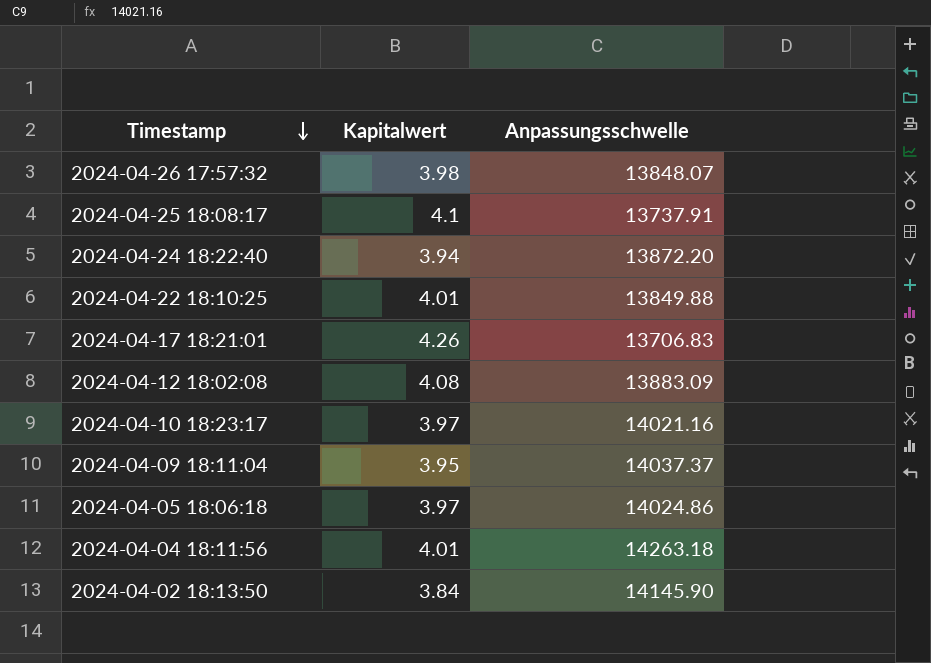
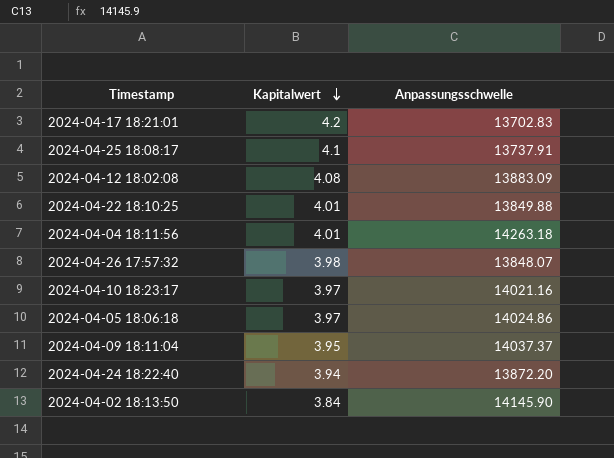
row order: Timestamp descending -> Kapitalwert descending
2024-04-17 18:21:01 | Kapitalwert: 4.26 -> 4.2
2024-04-17 18:21:01 | Anpassungsschwelle: 13706.83 -> 13702.83

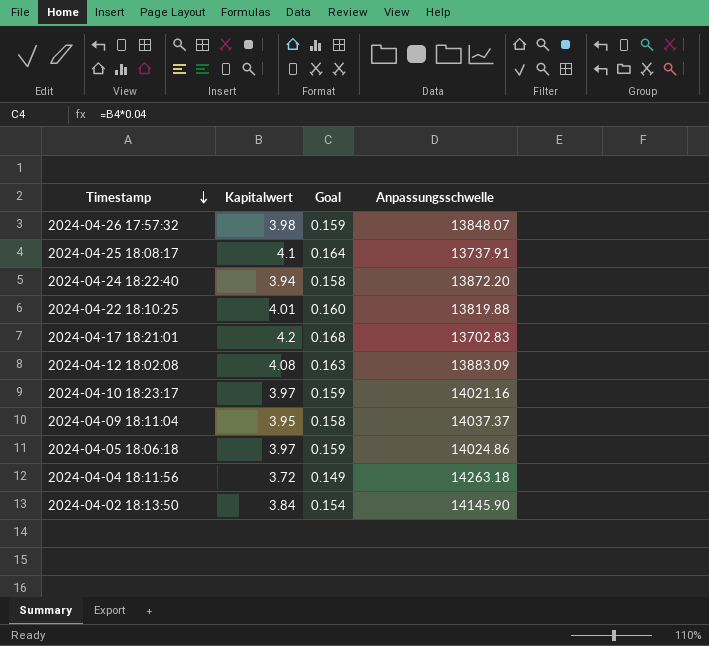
row order: Kapitalwert descending -> Timestamp descending
column Goal | formula: none -> [Kapitalwert] * 0.04
2024-04-22 18:10:25 | Anpassungsschwelle: 13849.88 -> 13819.88
2024-04-04 18:11:56 | Kapitalwert: 4.01 -> 3.72

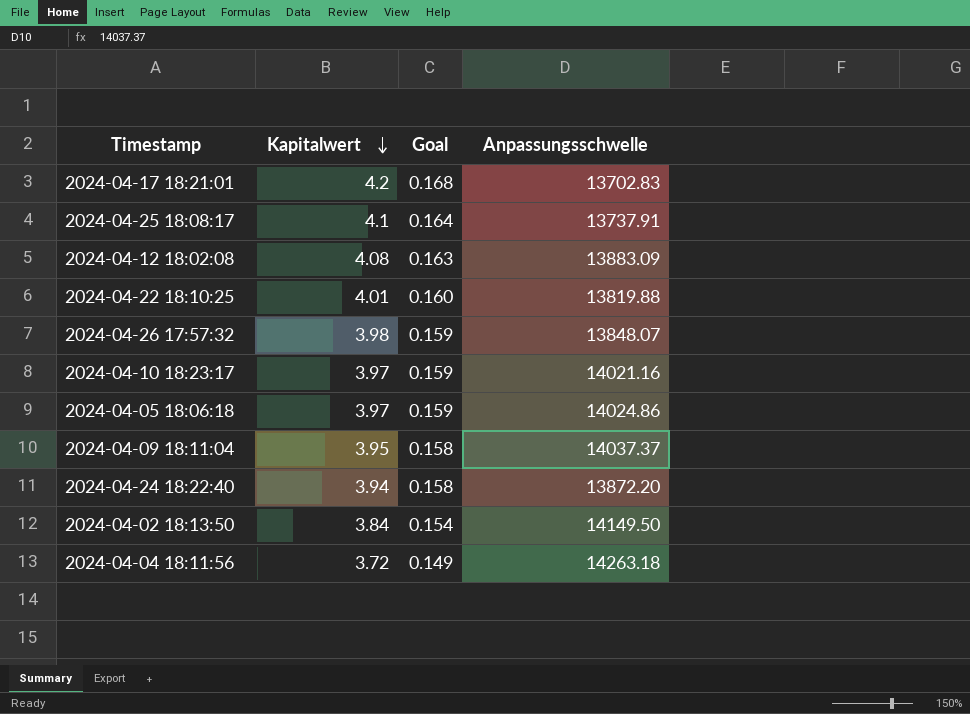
row order: Timestamp descending -> Kapitalwert descending
2024-04-02 18:13:50 | Anpassungsschwelle: 14145.90 -> 14149.50

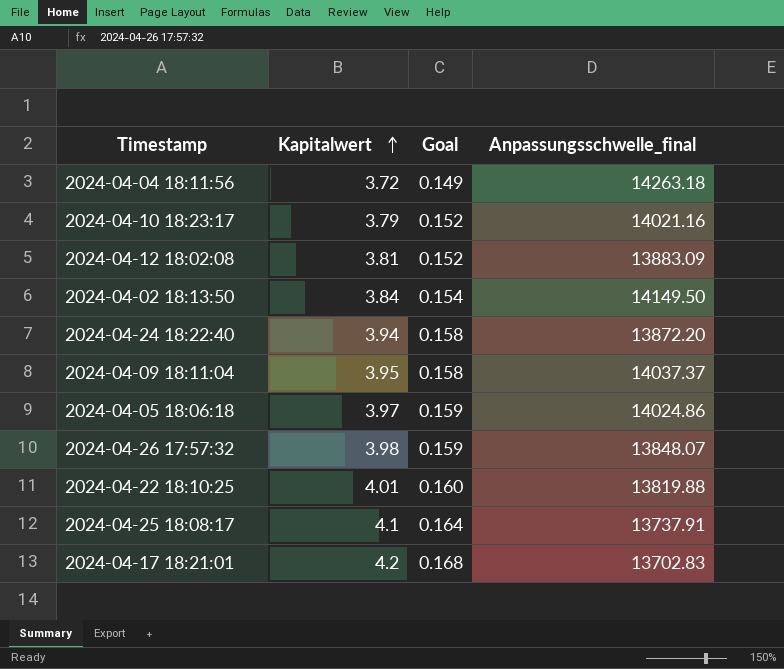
row order: Kapitalwert descending -> Kapitalwert ascending
column name: Anpassungsschwelle -> Anpassungsschwelle_final
2024-04-10 18:23:17 | Kapitalwert: 3.97 -> 3.79
2024-04-10 18:23:17 | Goal: 0.159 -> 0.152
2024-04-12 18:02:08 | Kapitalwert: 4.08 -> 3.81
2024-04-12 18:02:08 | Goal: 0.163 -> 0.152

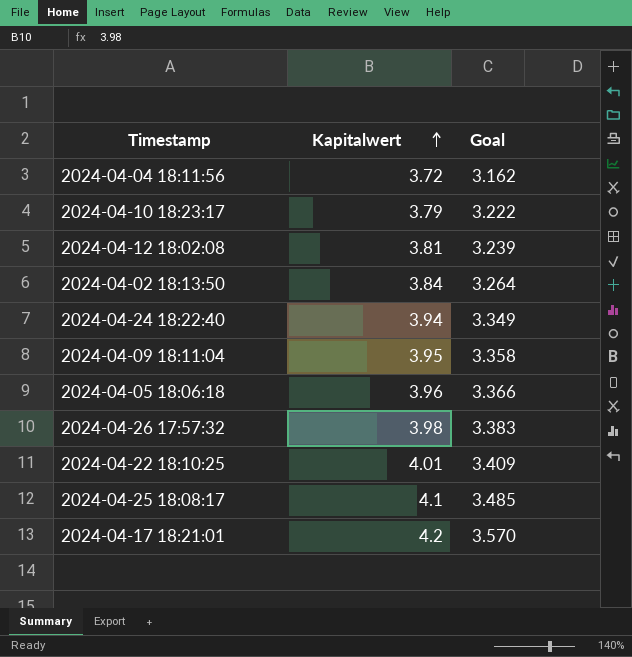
column Anpassungsschwelle_final | position: 4 -> none
column Goal | formula: [Kapitalwert] * 0.04 -> [Kapitalwert] * 0.85
2024-04-05 18:06:18 | Kapitalwert: 3.97 -> 3.96

